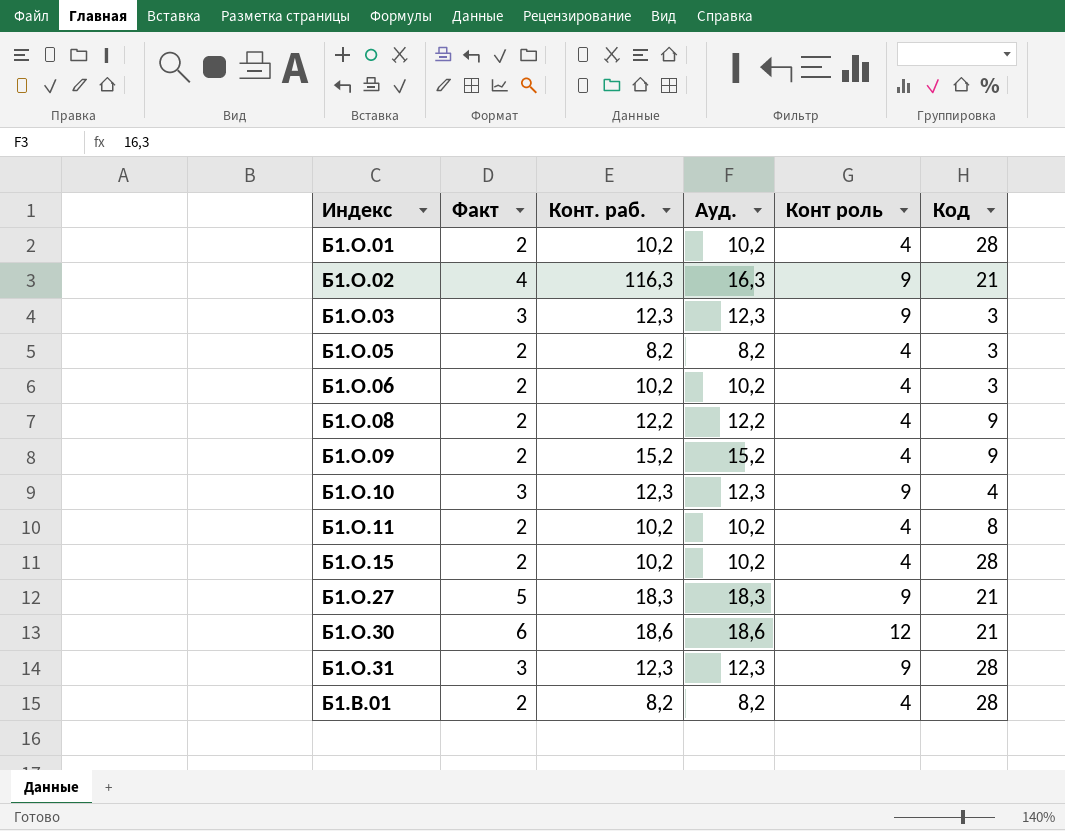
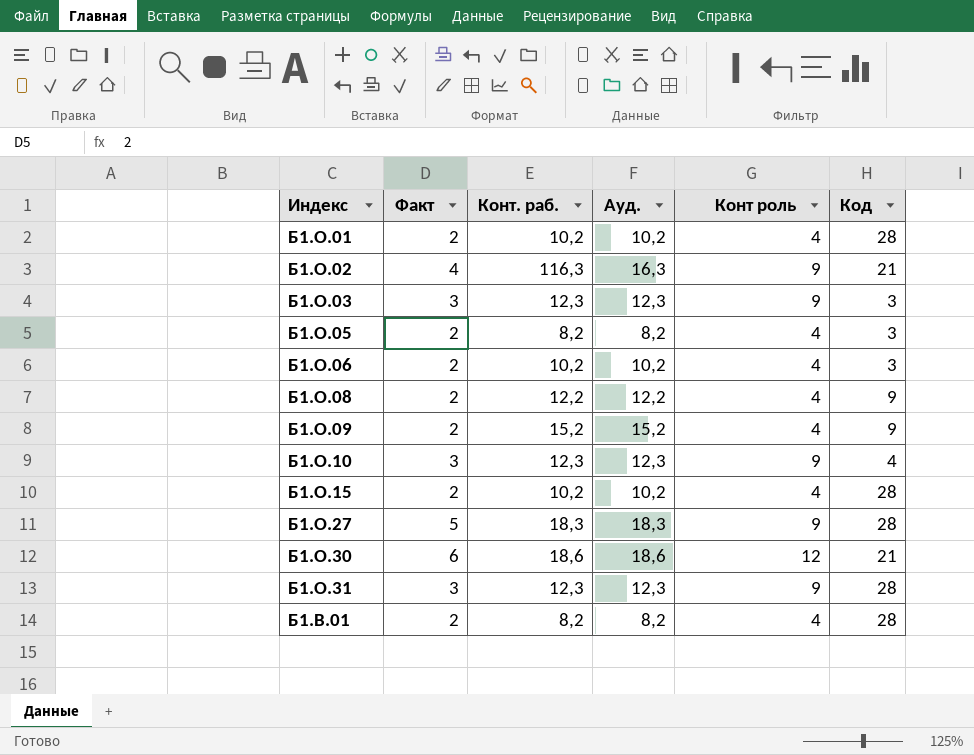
row Б1.О.11: 2 | 10,2 | 10,2 | 4 | 8 -> none
Б1.О.27 | Код: 21 -> 28

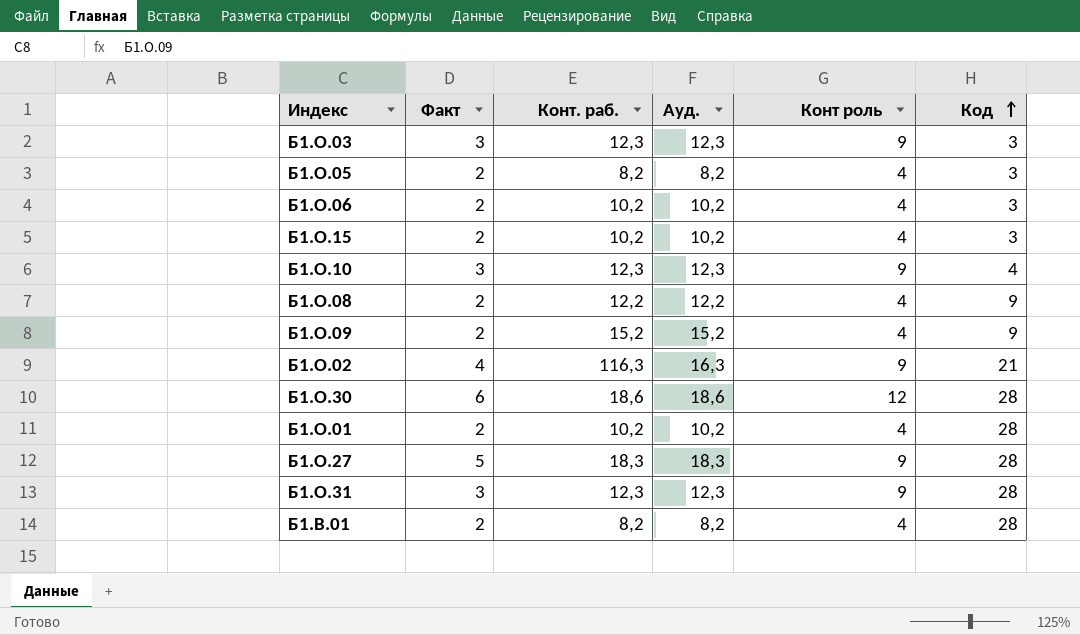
row order: none -> Код ascending
Б1.О.15 | Код: 28 -> 3
Б1.О.30 | Код: 21 -> 28

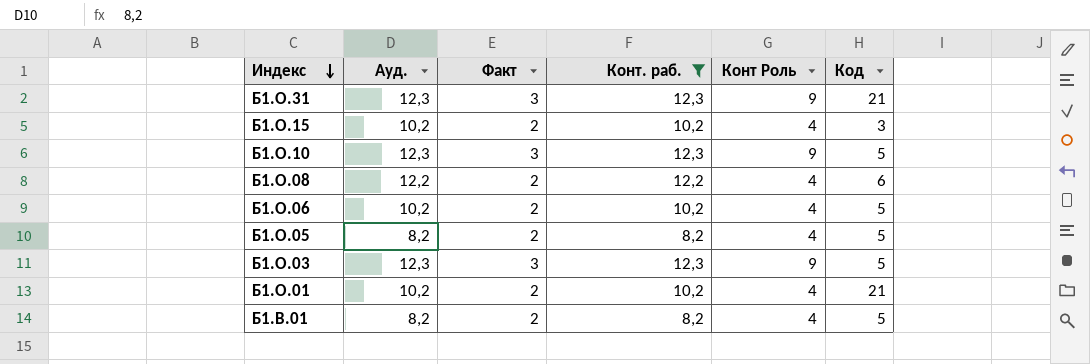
filter: none -> Конт. раб. <= 12,3
row order: Код ascending -> Индекс descending
column Ауд. | position: 4 -> 2
column name: Конт роль -> Конт Роль
Б1.О.31 | Код: 28 -> 21
Б1.О.10 | Код: 4 -> 5
Б1.О.08 | Код: 9 -> 6
Б1.О.06 | Код: 3 -> 5
Б1.О.05 | Код: 3 -> 5
Б1.О.03 | Код: 3 -> 5
Б1.О.01 | Код: 28 -> 21
Б1.В.01 | Код: 28 -> 5

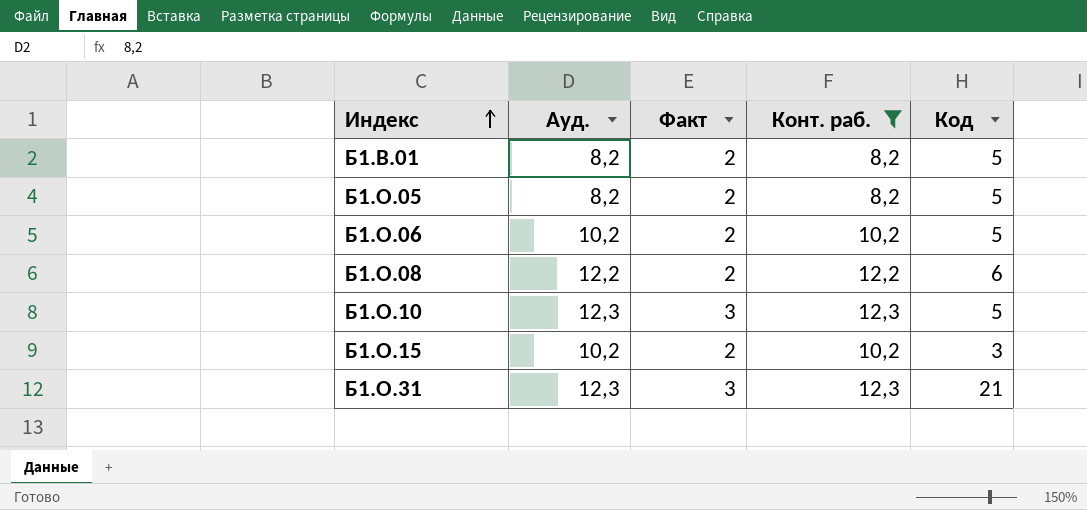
row order: Индекс descending -> Индекс ascending
column Конт Роль | position: 5 -> none
row Б1.О.03: 12,3 | 3 | 12,3 | 9 | 5 -> none
row Б1.О.01: 10,2 | 2 | 10,2 | 4 | 21 -> none

